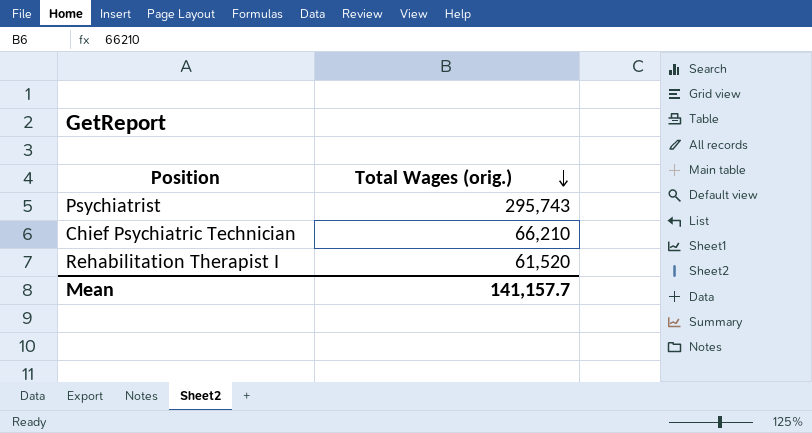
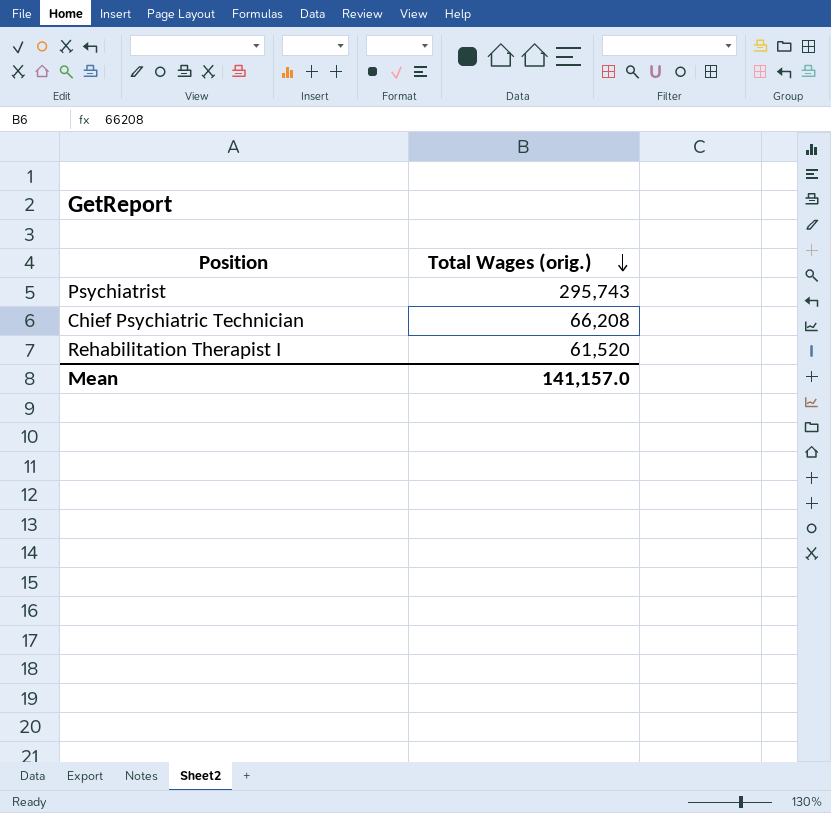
Chief Psychiatric Technician | Total Wages (orig.): 66,210 -> 66,208
Mean | Total Wages (orig.): 141,157.7 -> 141,157.0

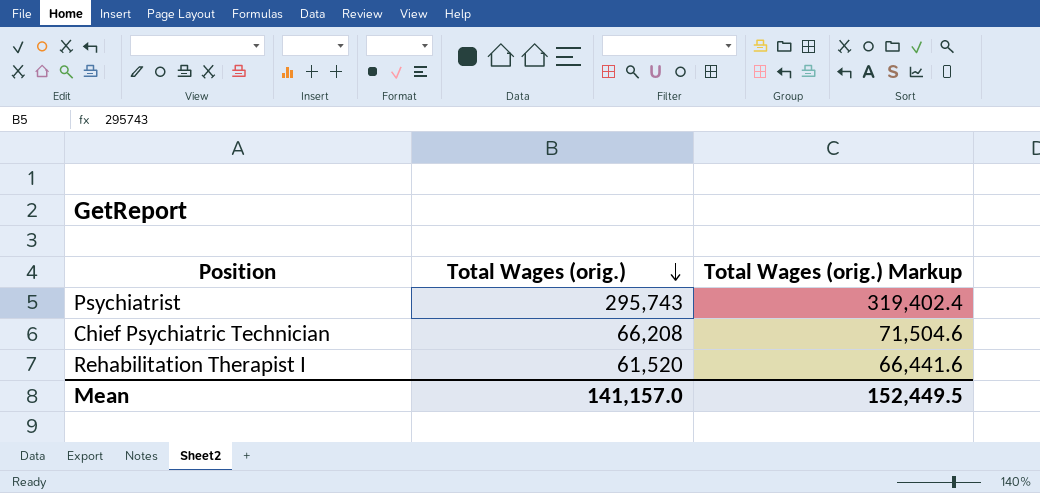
column Total Wages (orig.) Markup | formula: none -> [Total Wages (orig.)] * 1.08

